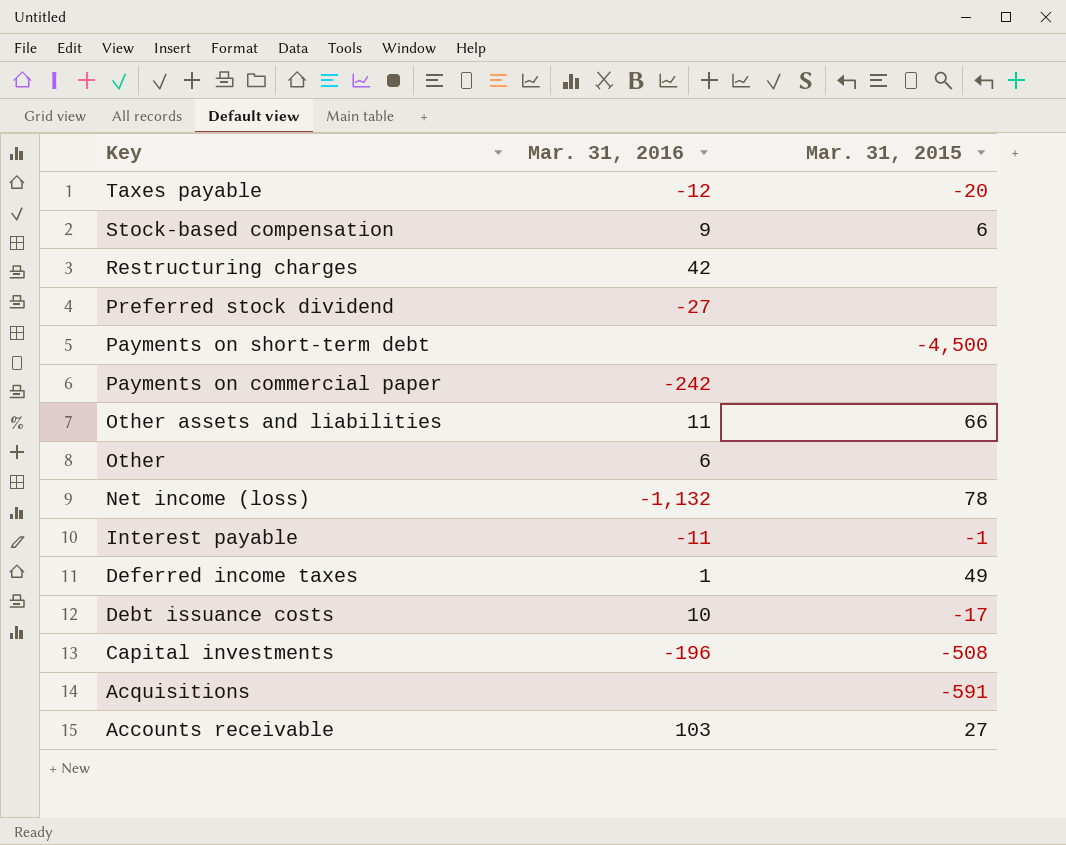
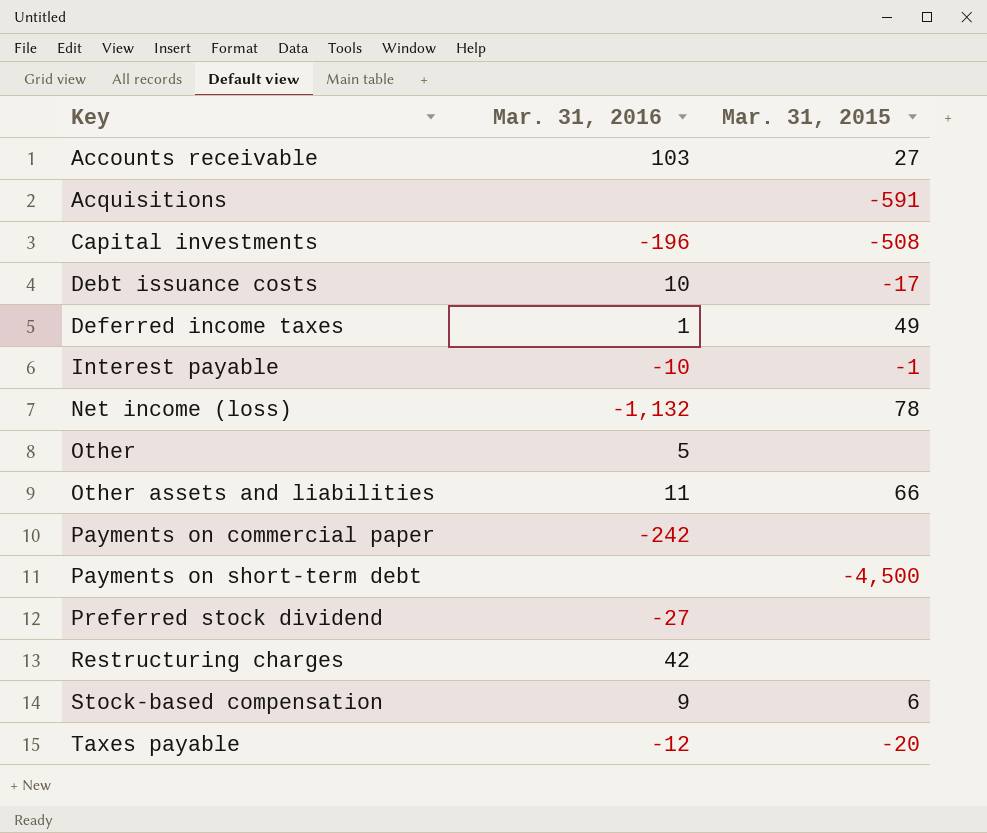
row order: Key descending -> Key ascending
Interest payable | Mar. 31, 2016: -11 -> -10
Other | Mar. 31, 2016: 6 -> 5

